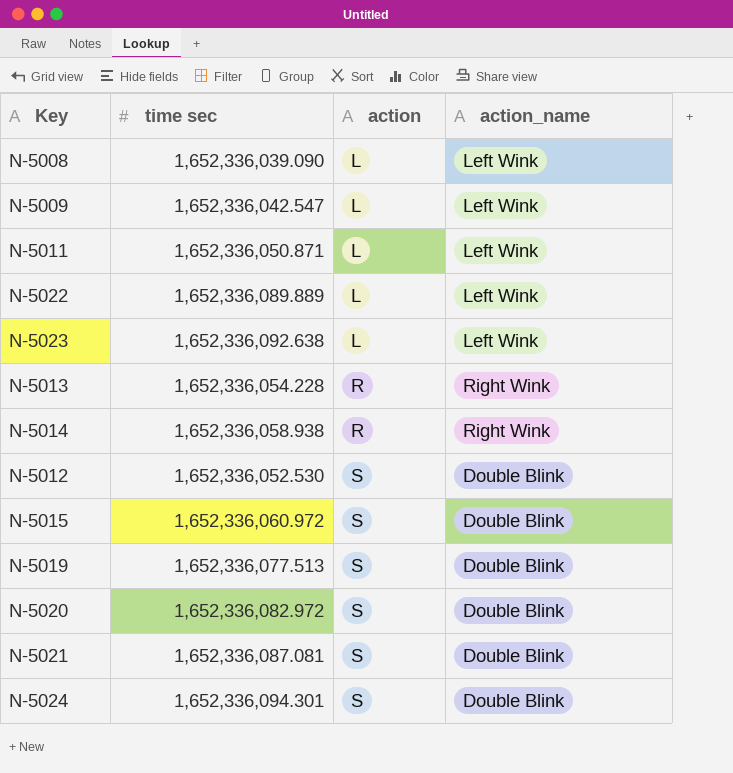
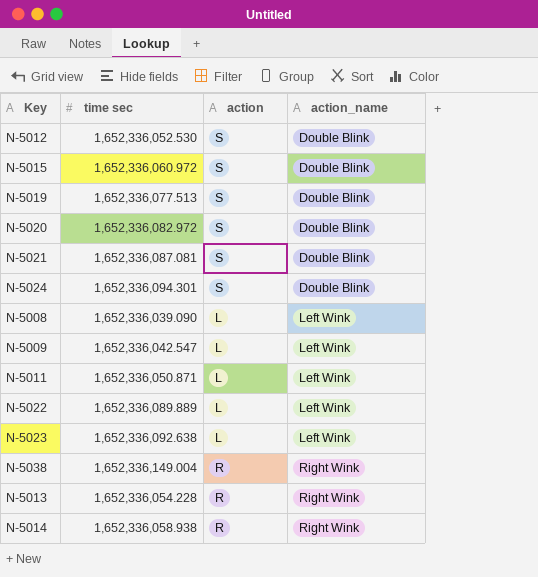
row order: action ascending -> action_name ascending
row N-5038: none -> 1,652,336,149.004 | R | Right Wink

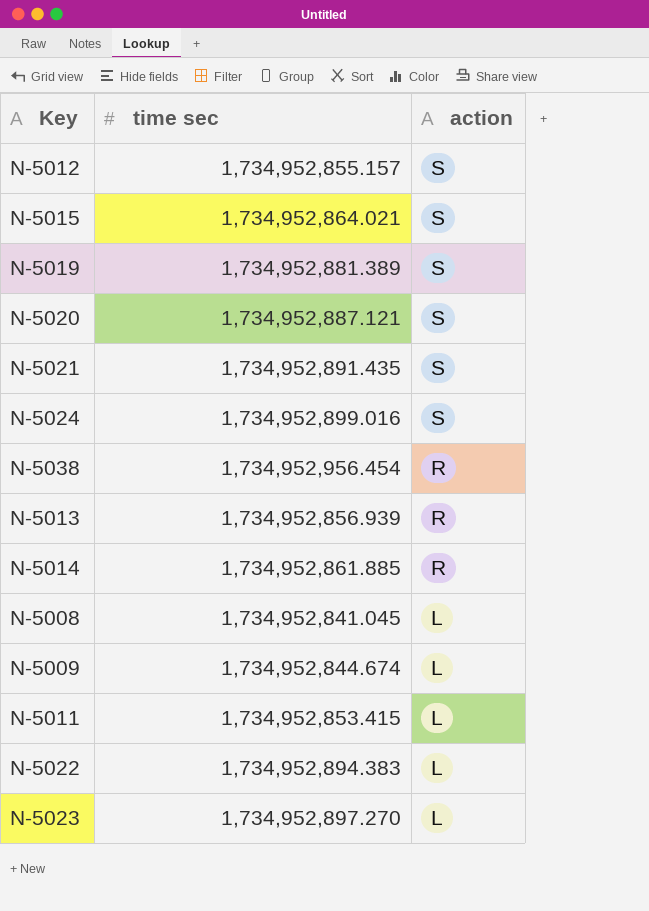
row order: action_name ascending -> action descending
column action_name | position: 4 -> none
N-5012 | time sec: 1,652,336,052.530 -> 1,734,952,855.157
N-5015 | time sec: 1,652,336,060.972 -> 1,734,952,864.021
N-5019 | time sec: 1,652,336,077.513 -> 1,734,952,881.389
N-5020 | time sec: 1,652,336,082.972 -> 1,734,952,887.121
N-5021 | time sec: 1,652,336,087.081 -> 1,734,952,891.435
N-5024 | time sec: 1,652,336,094.301 -> 1,734,952,899.016
N-5038 | time sec: 1,652,336,149.004 -> 1,734,952,956.454
N-5013 | time sec: 1,652,336,054.228 -> 1,734,952,856.939
N-5014 | time sec: 1,652,336,058.938 -> 1,734,952,861.885
N-5008 | time sec: 1,652,336,039.090 -> 1,734,952,841.045
N-5009 | time sec: 1,652,336,042.547 -> 1,734,952,844.674
N-5011 | time sec: 1,652,336,050.871 -> 1,734,952,853.415
N-5022 | time sec: 1,652,336,089.889 -> 1,734,952,894.383
N-5023 | time sec: 1,652,336,092.638 -> 1,734,952,897.270

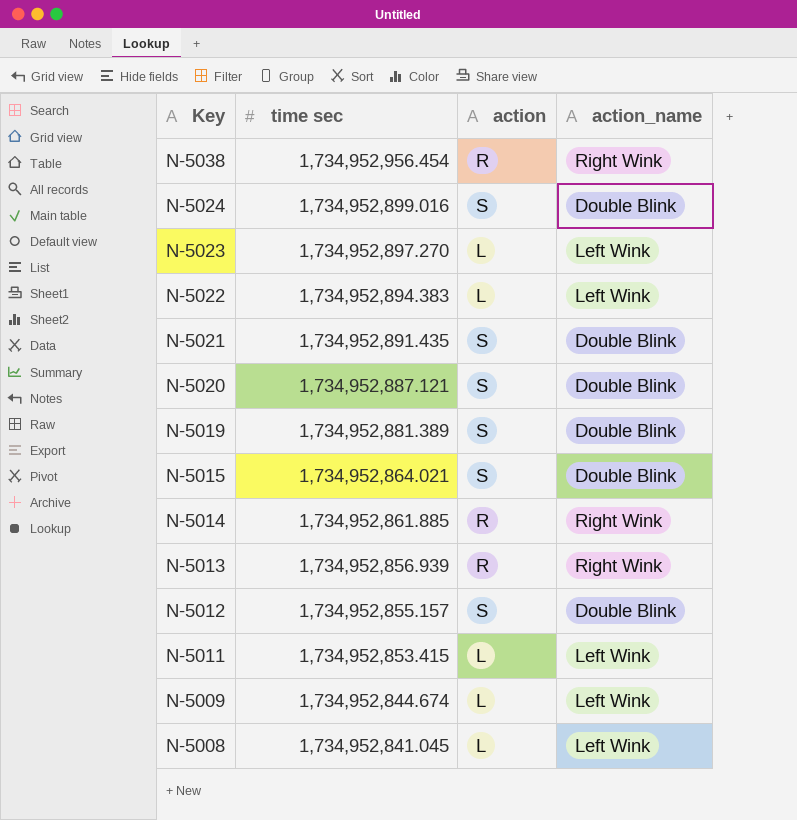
row order: action descending -> Key descending
column action_name | position: none -> 4

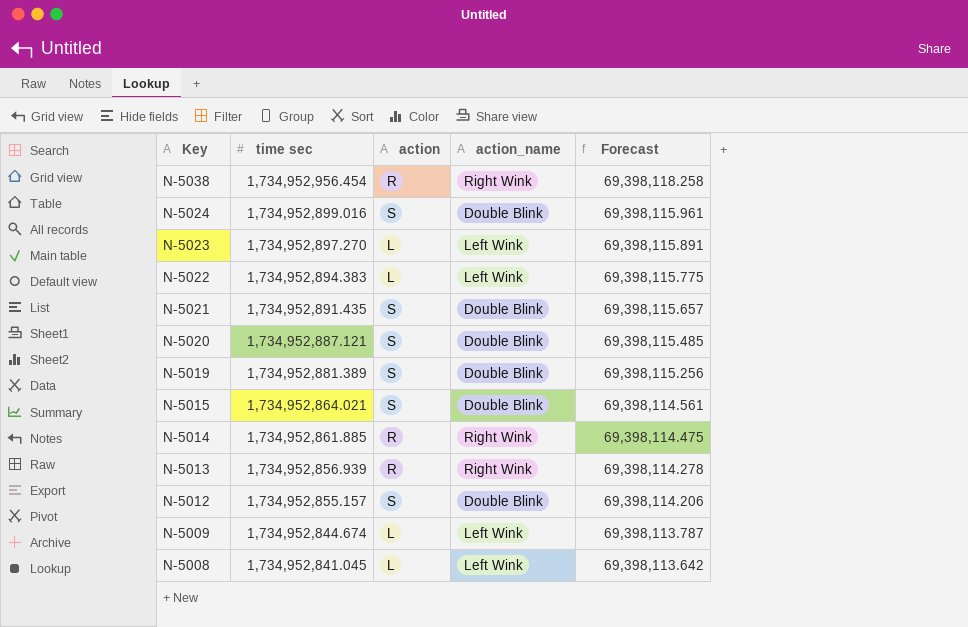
column Forecast | formula: none -> [time sec] * 0.04
row N-5011: 1,734,952,853.415 | L | Left Wink -> none

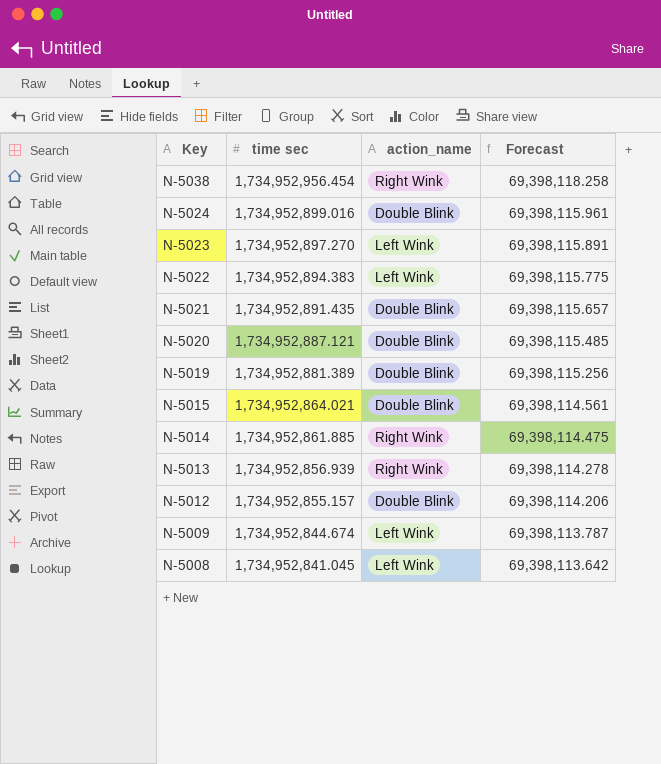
column action | position: 3 -> none

